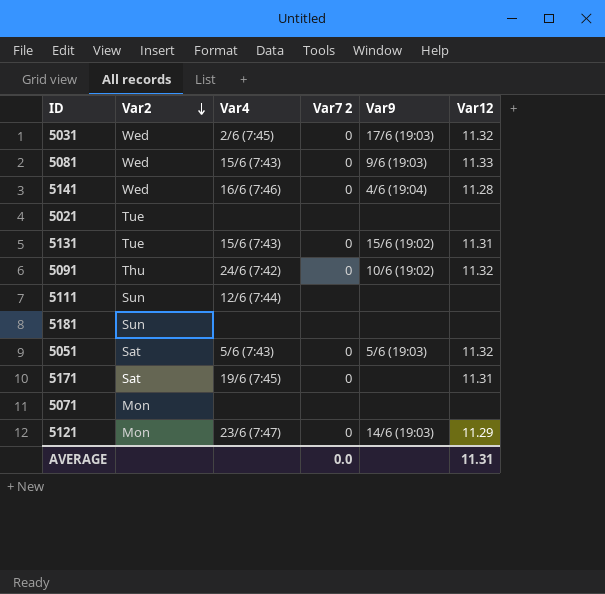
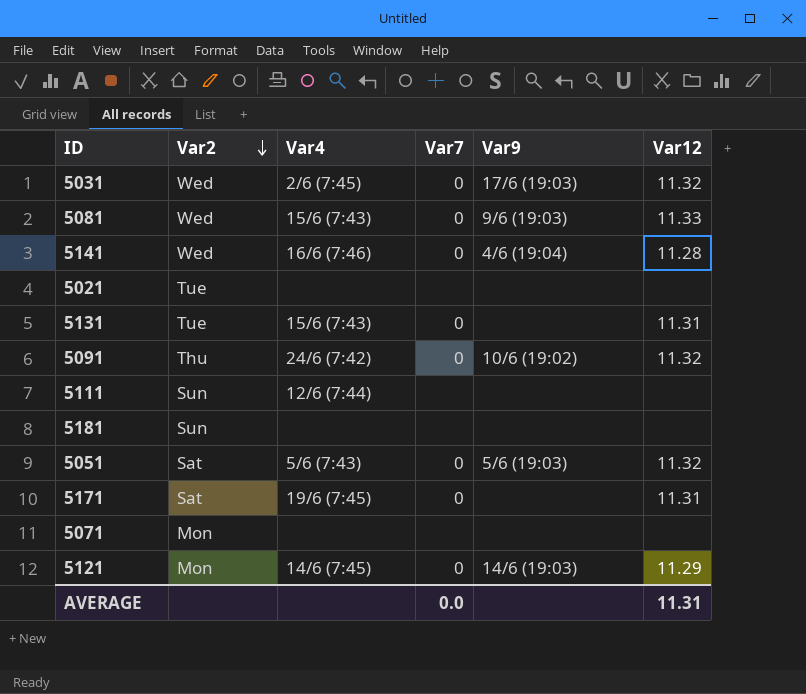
column name: Var7 2 -> Var7
5131 | Var9: 15/6 (19:02) -> none
5121 | Var4: 23/6 (7:47) -> 14/6 (7:45)

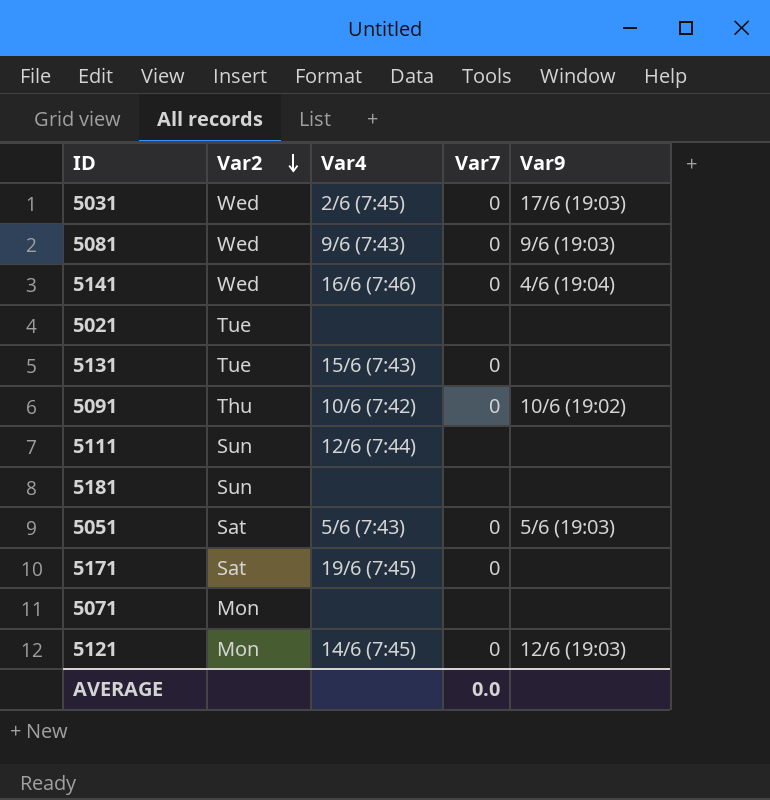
column Var12 | position: 6 -> none
5081 | Var4: 15/6 (7:43) -> 9/6 (7:43)
5091 | Var4: 24/6 (7:42) -> 10/6 (7:42)
5121 | Var9: 14/6 (19:03) -> 12/6 (19:03)

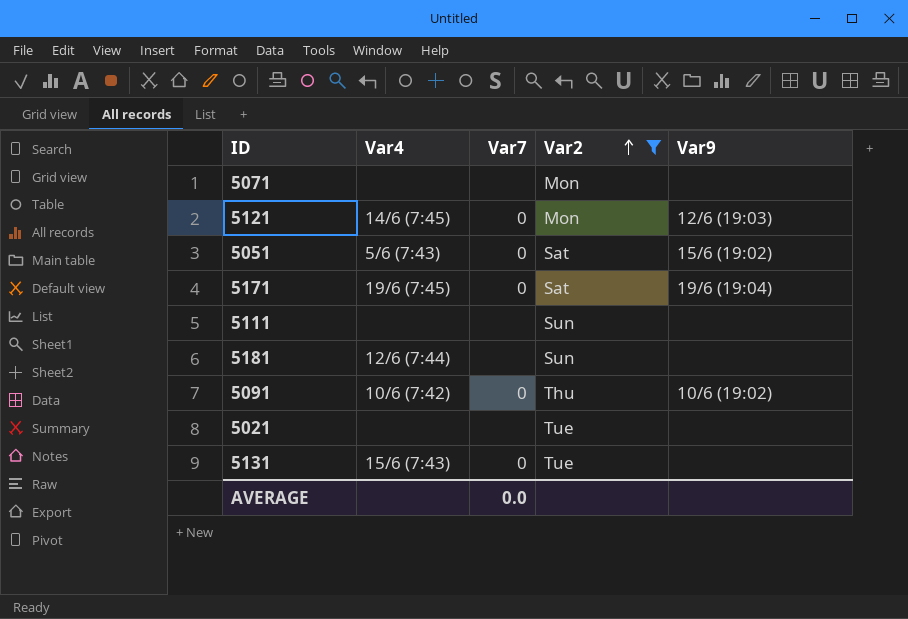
filter: none -> Var2 != Wed
row order: Var2 descending -> Var2 ascending
column Var2 | position: 2 -> 4
5051 | Var9: 5/6 (19:03) -> 15/6 (19:02)
5171 | Var9: none -> 19/6 (19:04)
5111 | Var4: 12/6 (7:44) -> none
5181 | Var4: none -> 12/6 (7:44)

